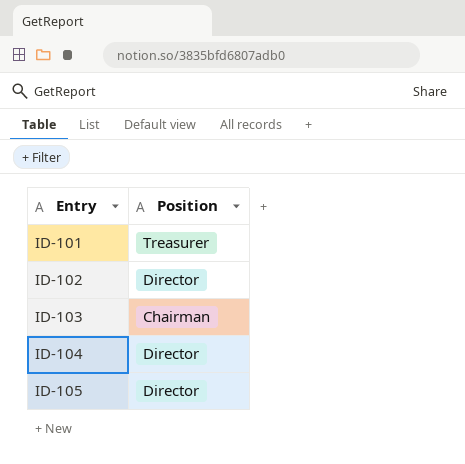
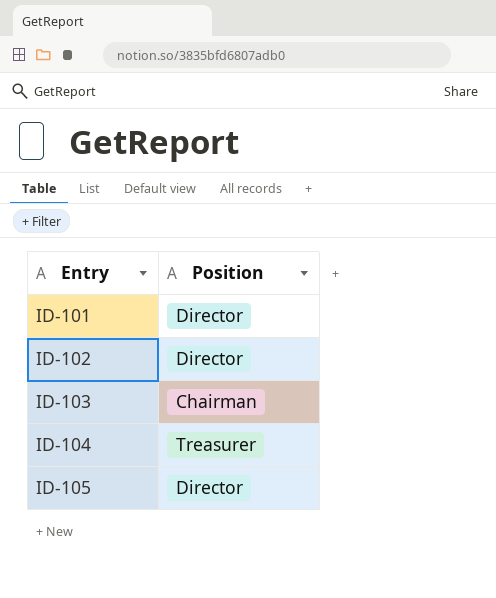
ID-101 | Position: Treasurer -> Director
ID-104 | Position: Director -> Treasurer

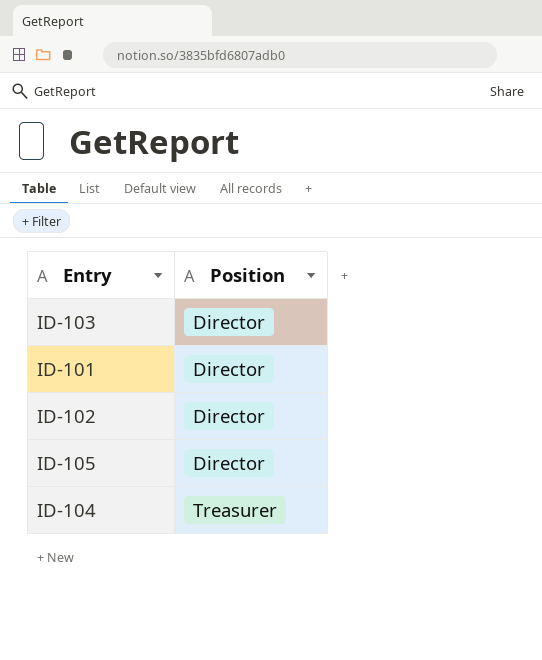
row order: Entry ascending -> Position ascending
ID-103 | Position: Chairman -> Director

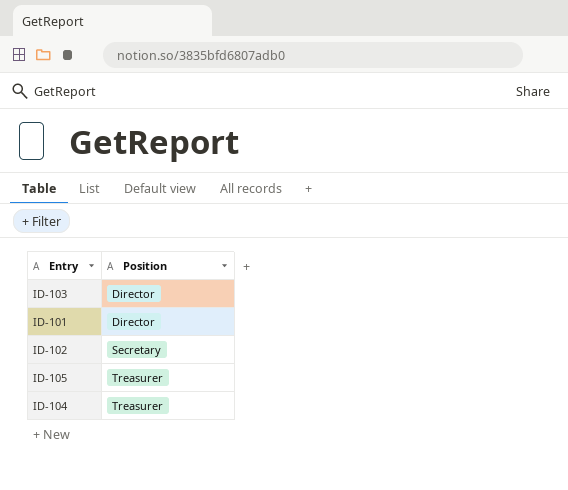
ID-102 | Position: Director -> Secretary
ID-105 | Position: Director -> Treasurer

